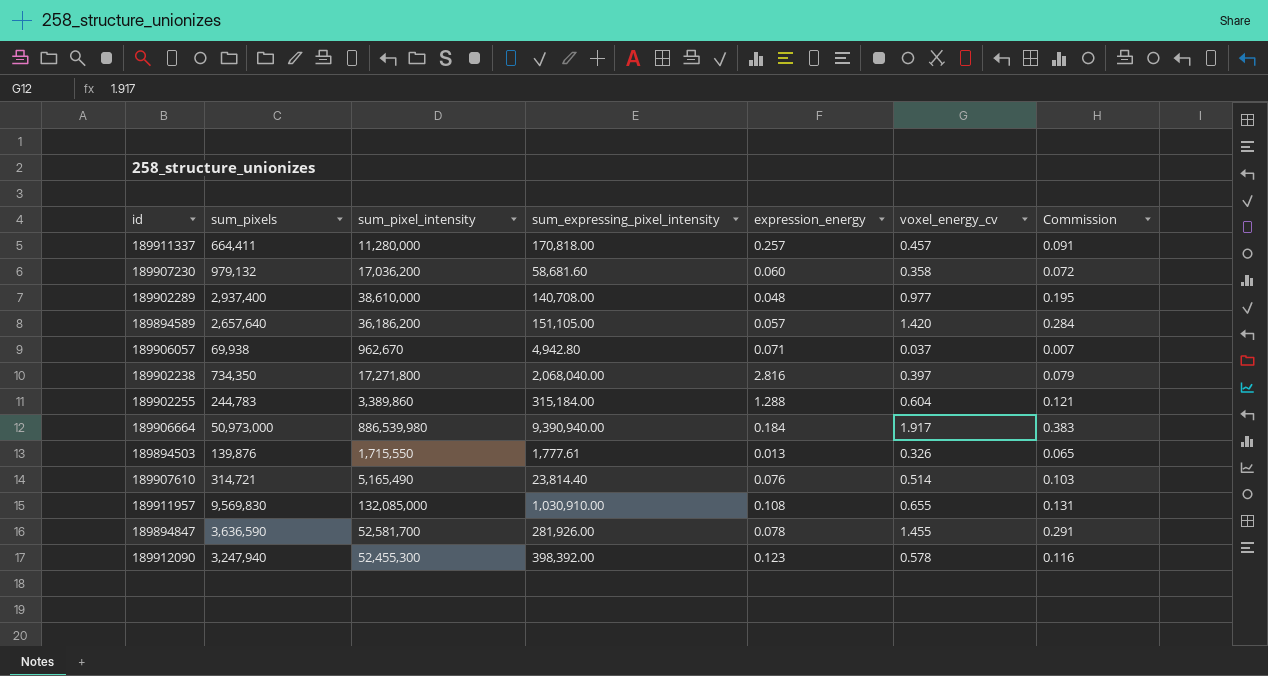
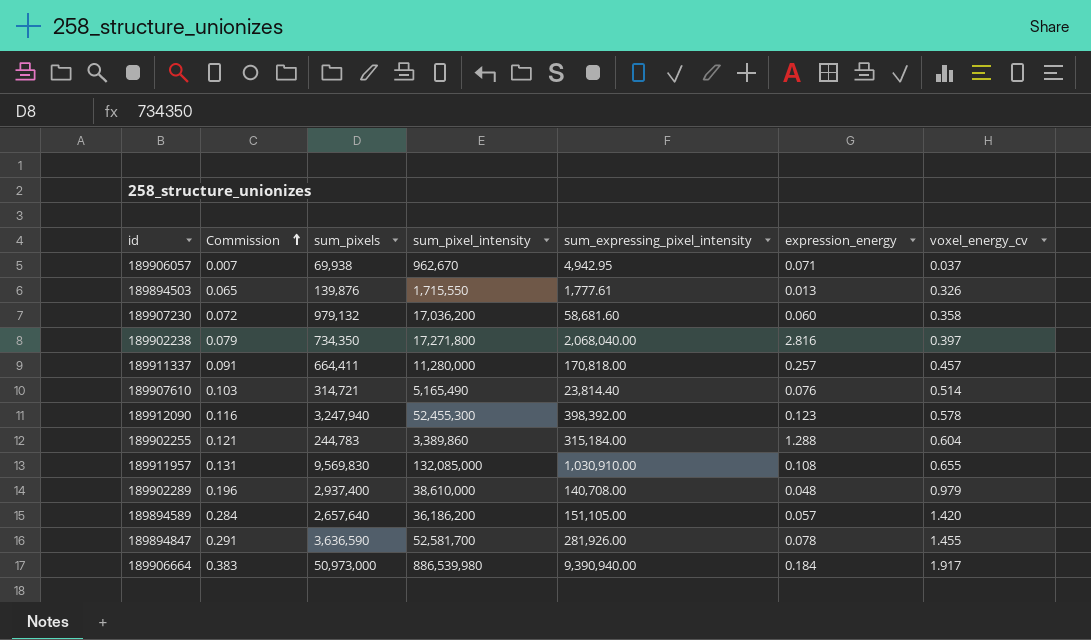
row order: none -> Commission ascending
column Commission | position: 7 -> 2
189906057 | sum_expressing_pixel_intensity: 4,942.80 -> 4,942.95
189902289 | Commission: 0.195 -> 0.196
189902289 | voxel_energy_cv: 0.977 -> 0.979

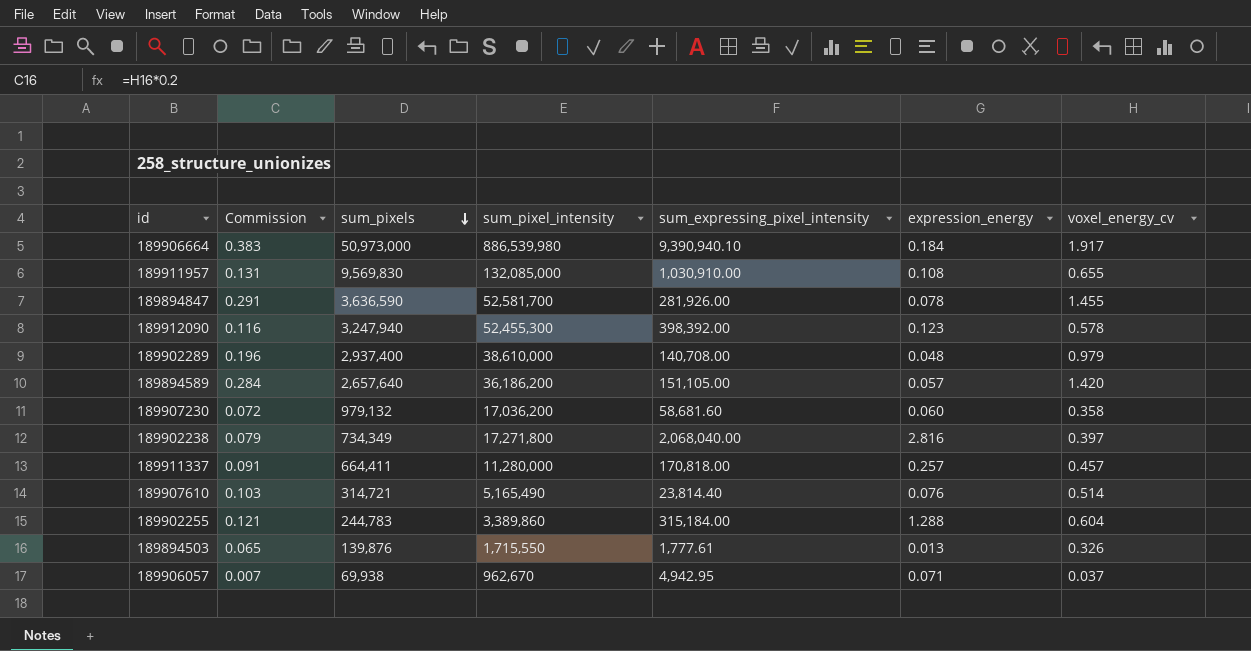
row order: Commission ascending -> sum_pixels descending
189906664 | sum_expressing_pixel_intensity: 9,390,940.00 -> 9,390,940.10
189902238 | sum_pixels: 734,350 -> 734,349

